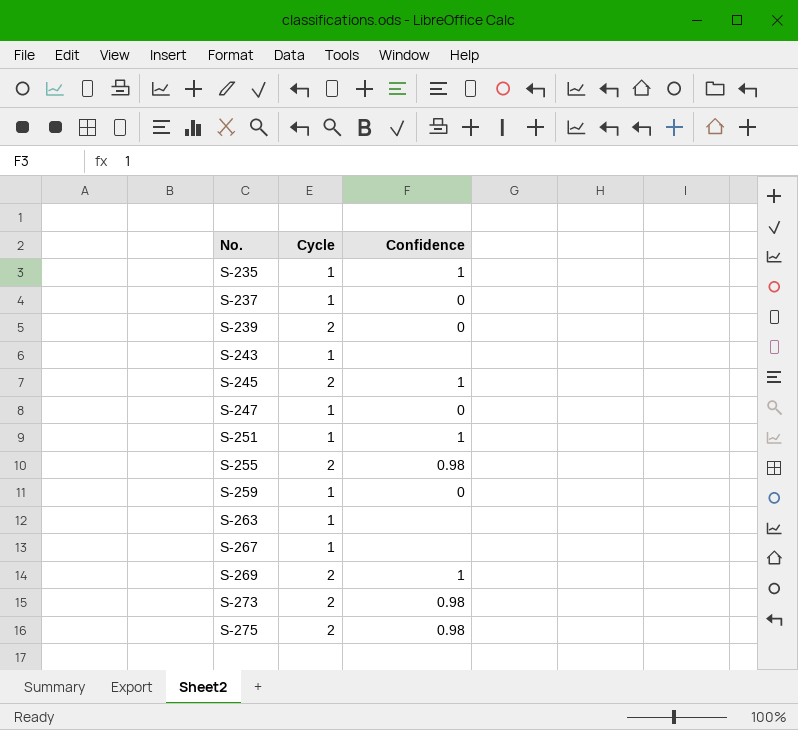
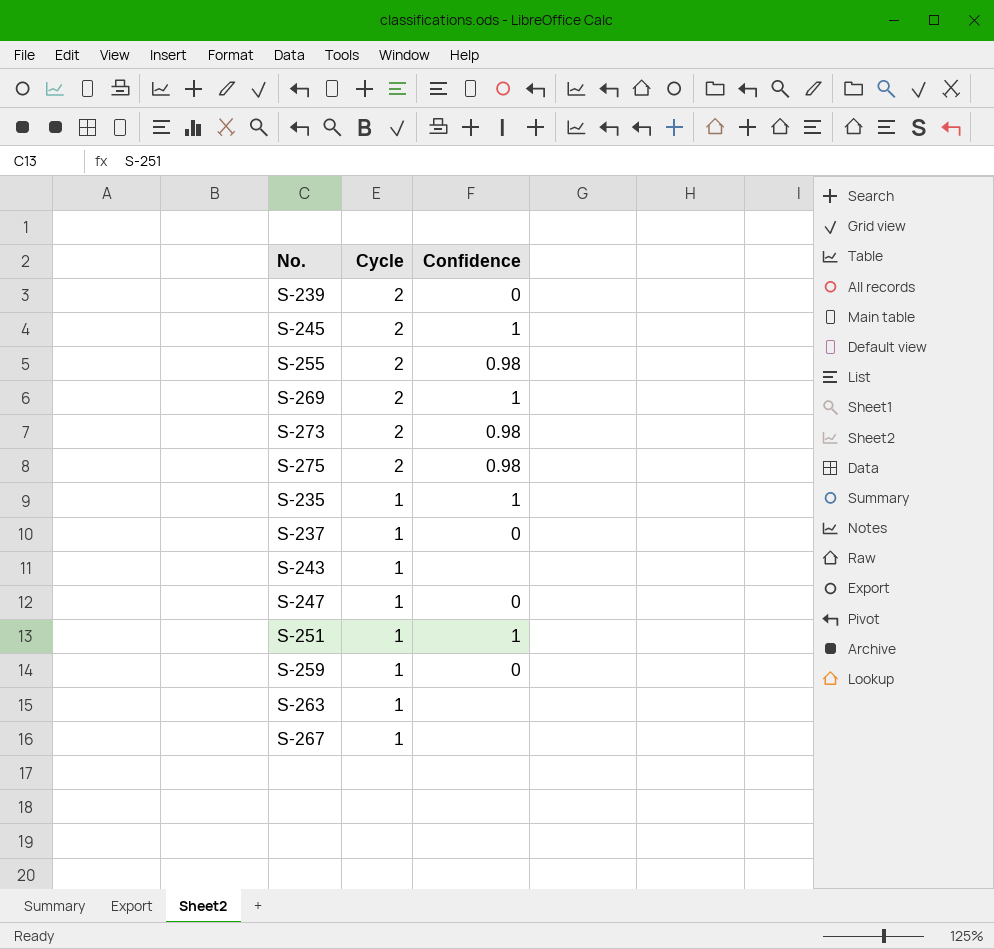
row order: No. ascending -> Cycle descending

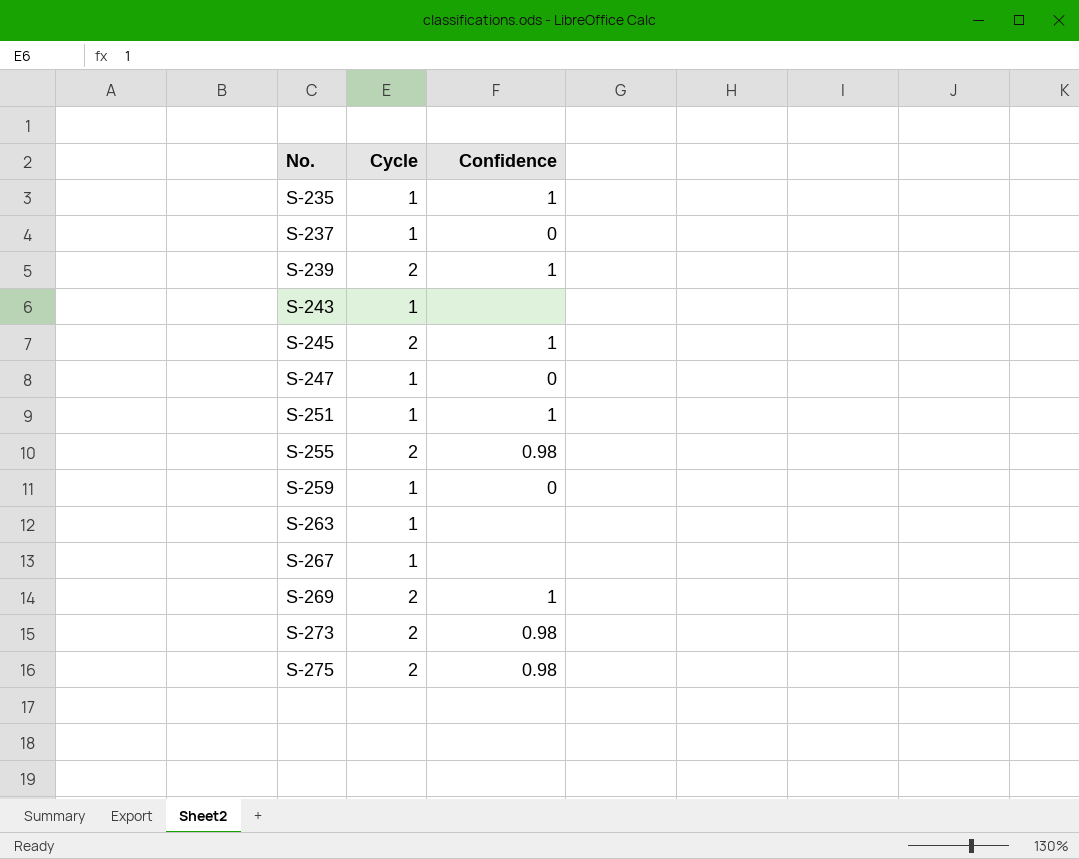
row order: Cycle descending -> No. ascending
S-239 | Confidence: 0 -> 1

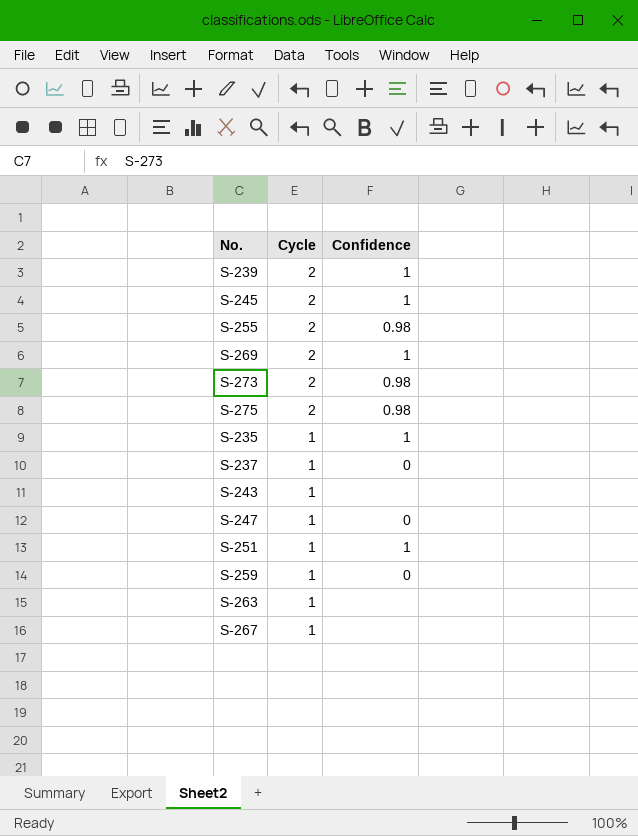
row order: No. ascending -> Cycle descending

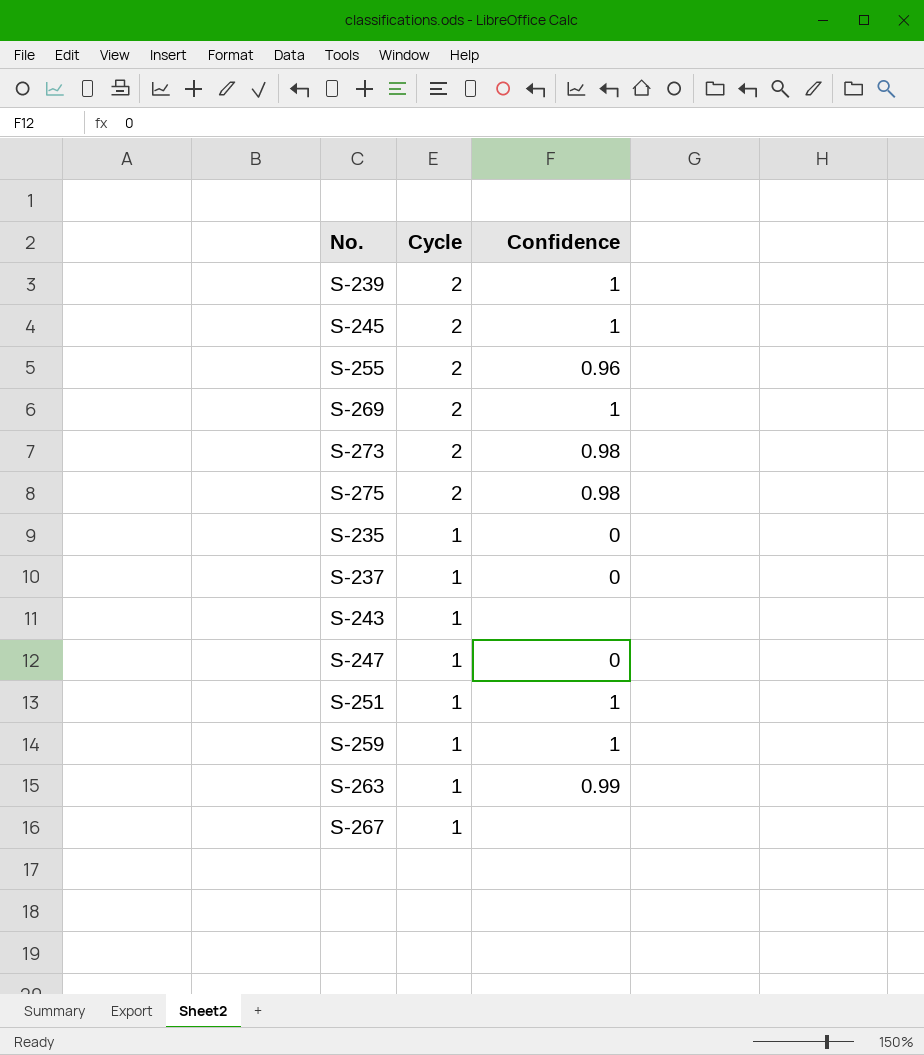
S-255 | Confidence: 0.98 -> 0.96
S-235 | Confidence: 1 -> 0
S-259 | Confidence: 0 -> 1
S-263 | Confidence: none -> 0.99

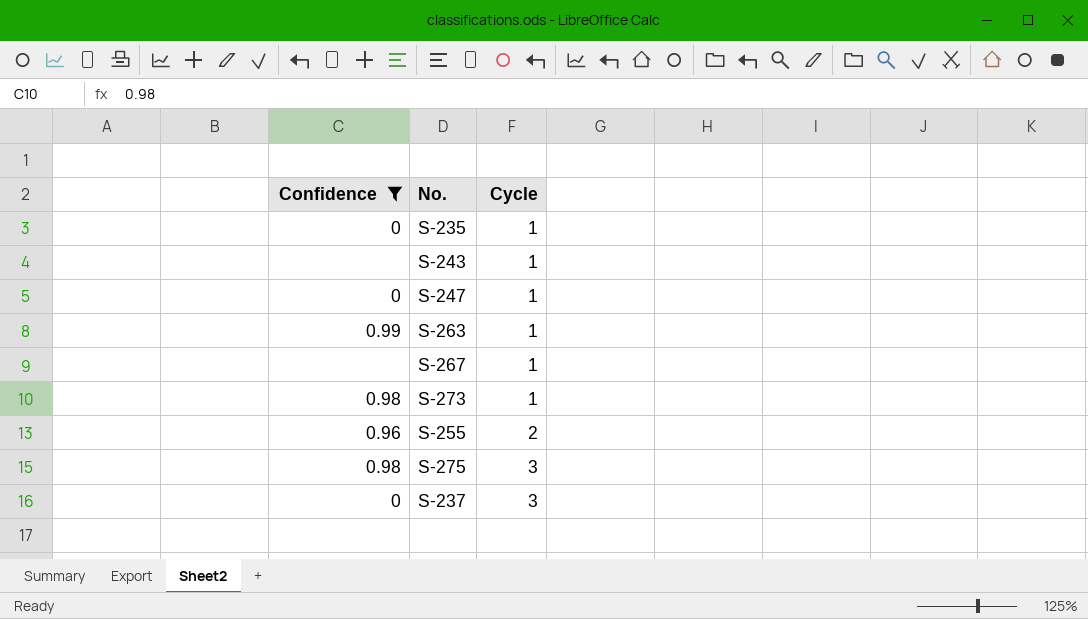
filter: none -> Confidence != 1
row order: Cycle descending -> Cycle ascending
column Confidence | position: 3 -> 1
S-273 | Cycle: 2 -> 1
S-275 | Cycle: 2 -> 3
S-237 | Cycle: 1 -> 3

